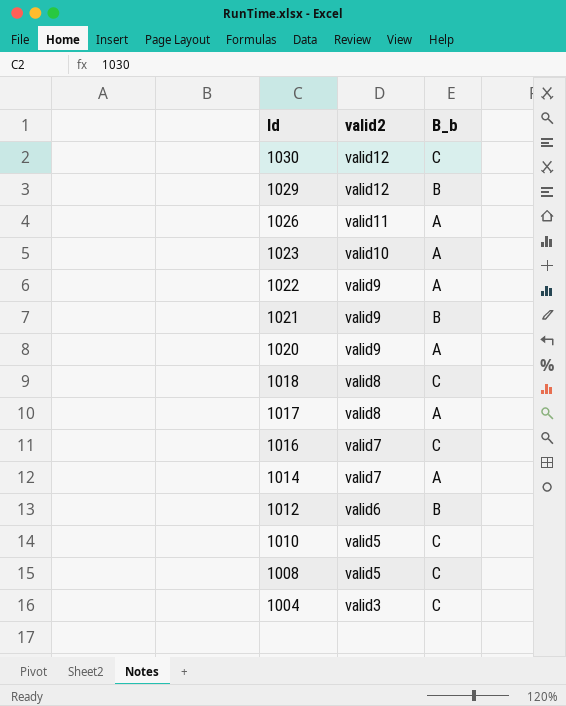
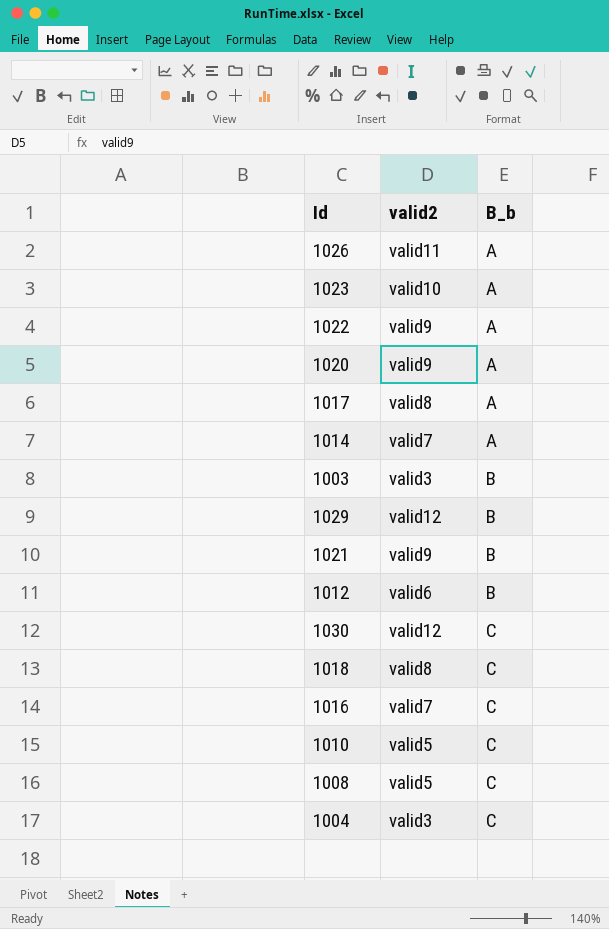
row order: Id descending -> B_b ascending
row 1003: none -> valid3 | B

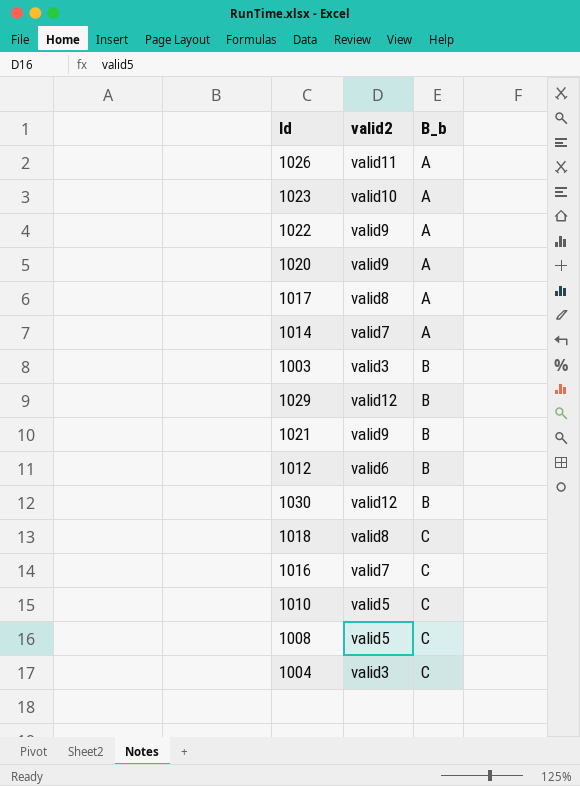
1030 | B_b: C -> B

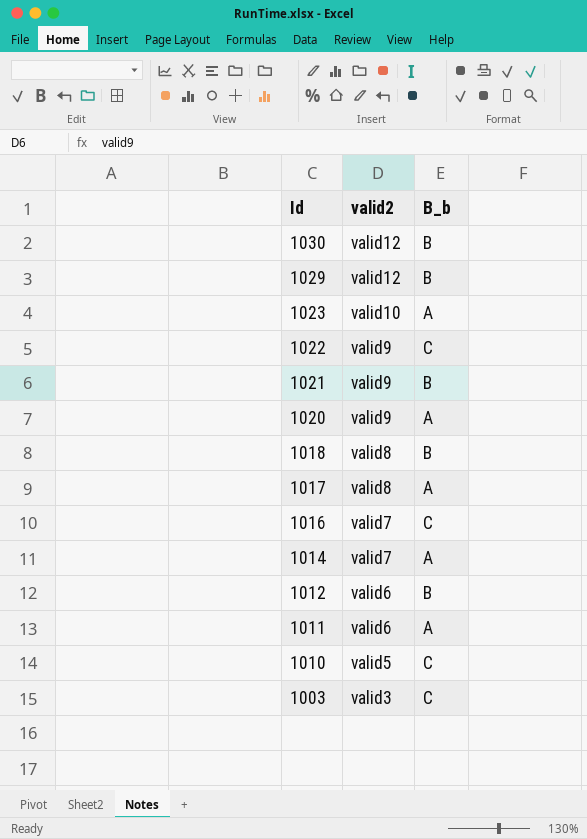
row order: B_b ascending -> Id descending
row 1026: valid11 | A -> none
row 1008: valid5 | C -> none
row 1004: valid3 | C -> none
1022 | B_b: A -> C
1018 | B_b: C -> B
row 1011: none -> valid6 | A
1003 | B_b: B -> C

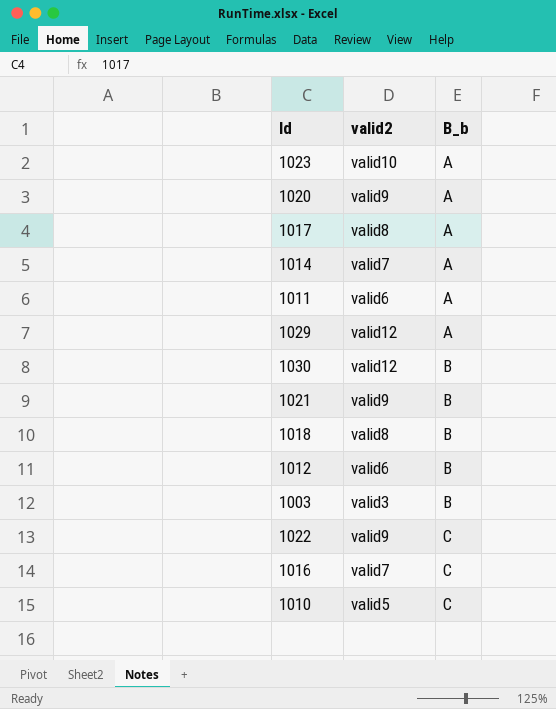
row order: Id descending -> B_b ascending
1029 | B_b: B -> A
1003 | B_b: C -> B

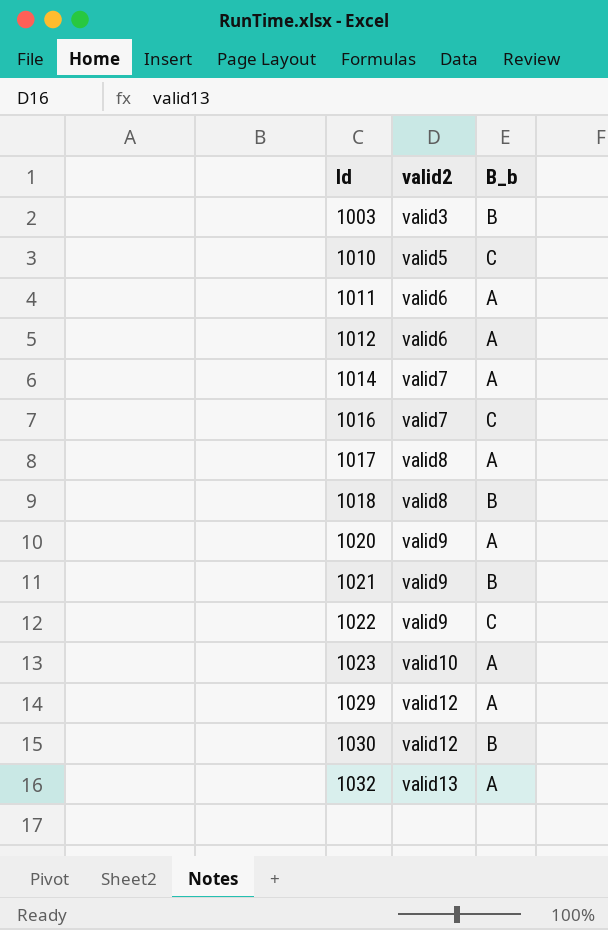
row order: B_b ascending -> Id ascending
1012 | B_b: B -> A
row 1032: none -> valid13 | A

